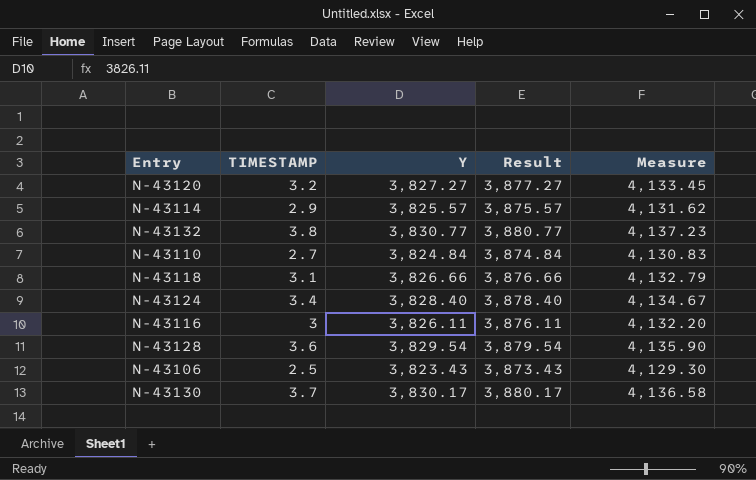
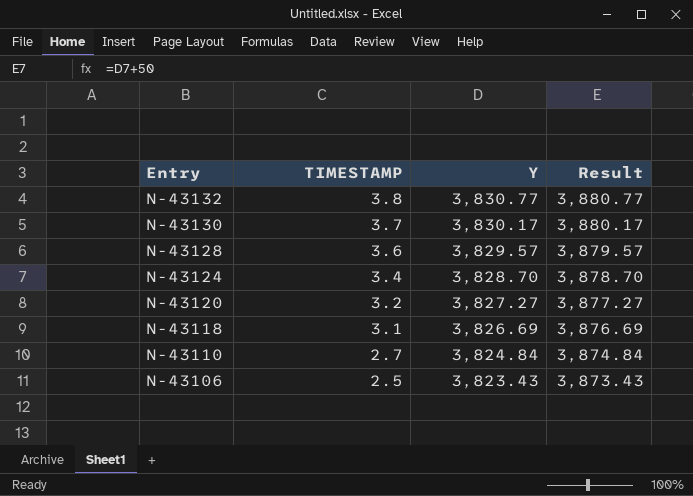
row order: none -> Entry descending
column Measure | formula: [Y] * 1.08 -> none
row N-43114: 2.9 | 3,825.57 | 3,875.57 | 4,131.62 -> none
row N-43116: 3 | 3,826.11 | 3,876.11 | 4,132.20 -> none
N-43128 | Y: 3,829.54 -> 3,829.57
N-43128 | Result: 3,879.54 -> 3,879.57
N-43124 | Y: 3,828.40 -> 3,828.70
N-43124 | Result: 3,878.40 -> 3,878.70
N-43118 | Y: 3,826.66 -> 3,826.69
N-43118 | Result: 3,876.66 -> 3,876.69

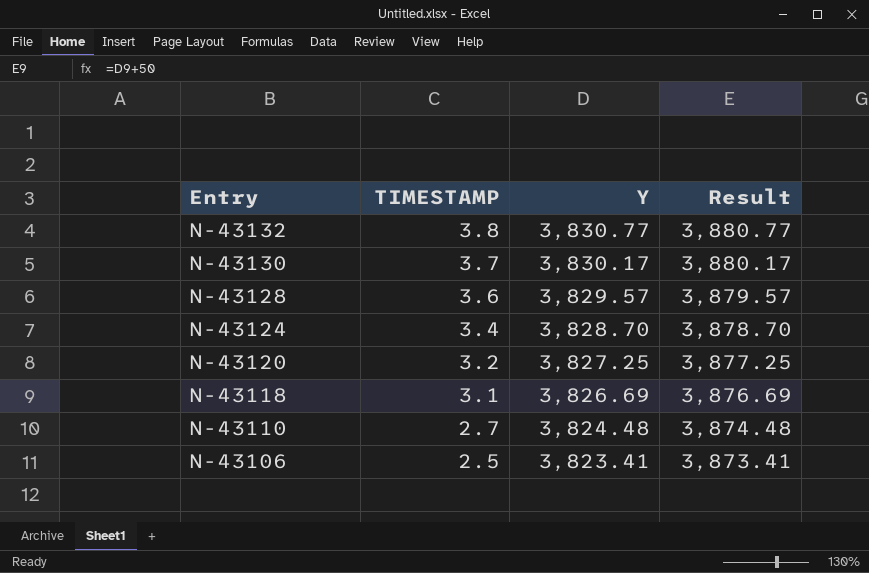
N-43120 | Y: 3,827.27 -> 3,827.25
N-43120 | Result: 3,877.27 -> 3,877.25
N-43110 | Y: 3,824.84 -> 3,824.48
N-43110 | Result: 3,874.84 -> 3,874.48
N-43106 | Y: 3,823.43 -> 3,823.41
N-43106 | Result: 3,873.43 -> 3,873.41

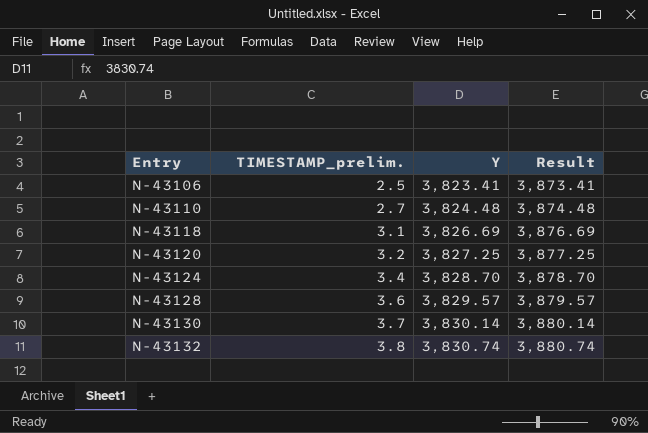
row order: Entry descending -> Entry ascending
column name: TIMESTAMP -> TIMESTAMP_prelim.
N-43130 | Y: 3,830.17 -> 3,830.14
N-43130 | Result: 3,880.17 -> 3,880.14
N-43132 | Y: 3,830.77 -> 3,830.74
N-43132 | Result: 3,880.77 -> 3,880.74

